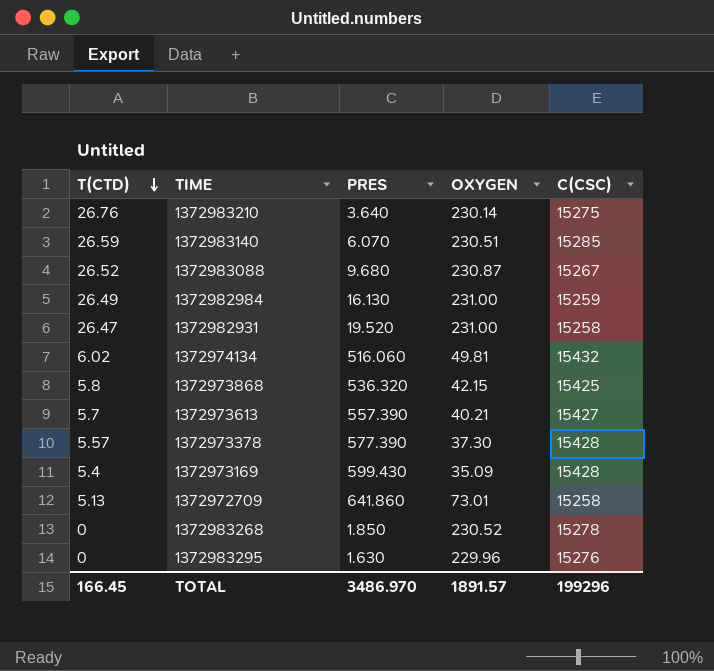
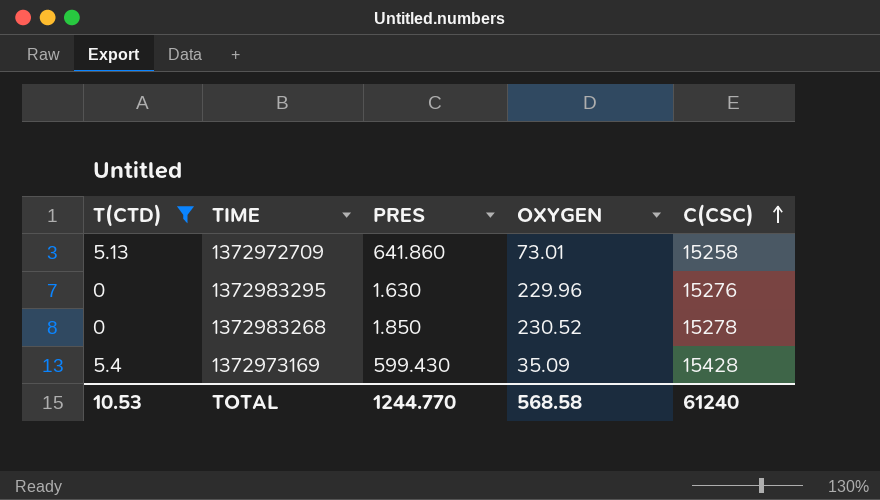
filter: none -> T(CTD) <= 5.4
row order: T(CTD) descending -> C(CSC) ascending
TOTAL | T(CTD): 166.45 -> 10.53
TOTAL | PRES: 3486.970 -> 1244.770
TOTAL | OXYGEN: 1891.57 -> 568.58
TOTAL | C(CSC): 199296 -> 61240

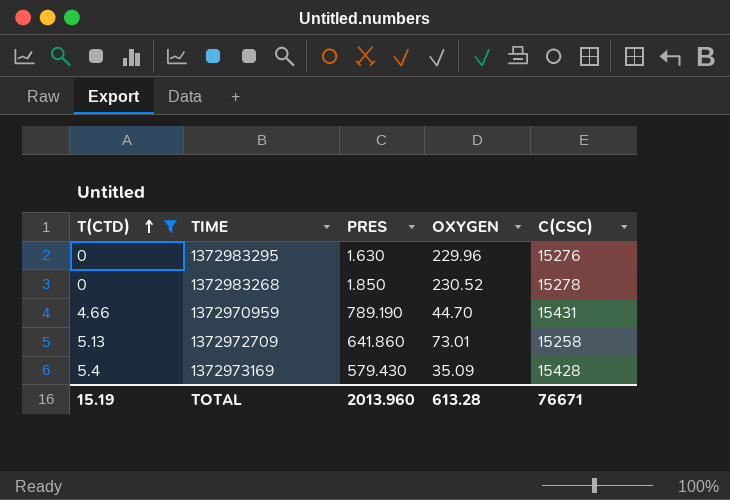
row order: C(CSC) ascending -> T(CTD) ascending
row 1372970959: none -> 4.66 | 789.190 | 44.70 | 15431
1372973169 | PRES: 599.430 -> 579.430
TOTAL | T(CTD): 10.53 -> 15.19
TOTAL | PRES: 1244.770 -> 2013.960
TOTAL | OXYGEN: 568.58 -> 613.28
TOTAL | C(CSC): 61240 -> 76671

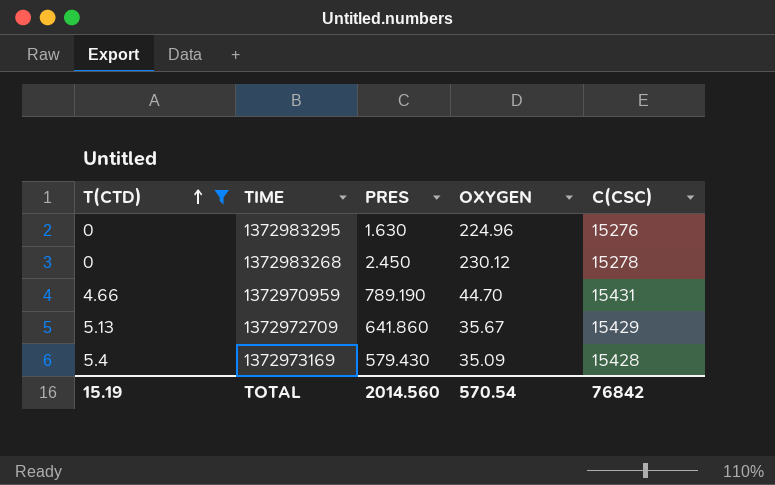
1372983295 | OXYGEN: 229.96 -> 224.96
1372983268 | PRES: 1.850 -> 2.450
1372983268 | OXYGEN: 230.52 -> 230.12
1372972709 | OXYGEN: 73.01 -> 35.67
1372972709 | C(CSC): 15258 -> 15429
TOTAL | PRES: 2013.960 -> 2014.560
TOTAL | OXYGEN: 613.28 -> 570.54
TOTAL | C(CSC): 76671 -> 76842

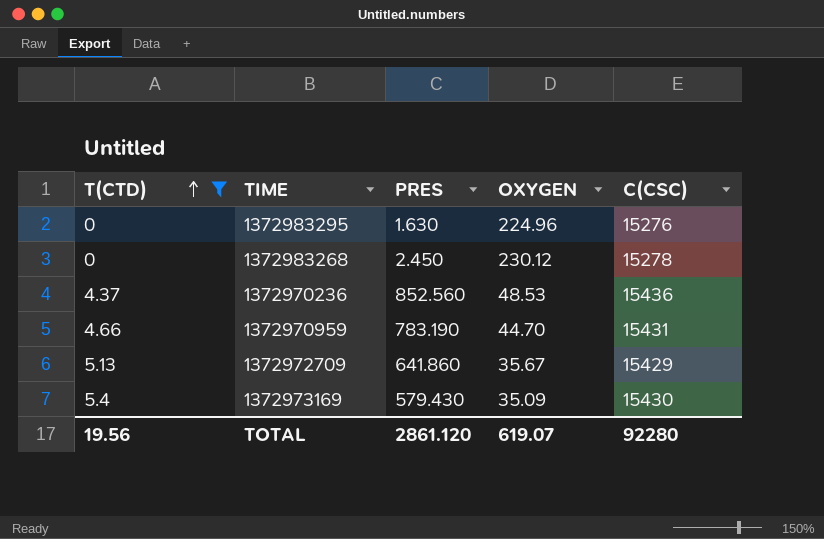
row 1372970236: none -> 4.37 | 852.560 | 48.53 | 15436
1372970959 | PRES: 789.190 -> 783.190
1372973169 | C(CSC): 15428 -> 15430
TOTAL | T(CTD): 15.19 -> 19.56
TOTAL | PRES: 2014.560 -> 2861.120
TOTAL | OXYGEN: 570.54 -> 619.07
TOTAL | C(CSC): 76842 -> 92280

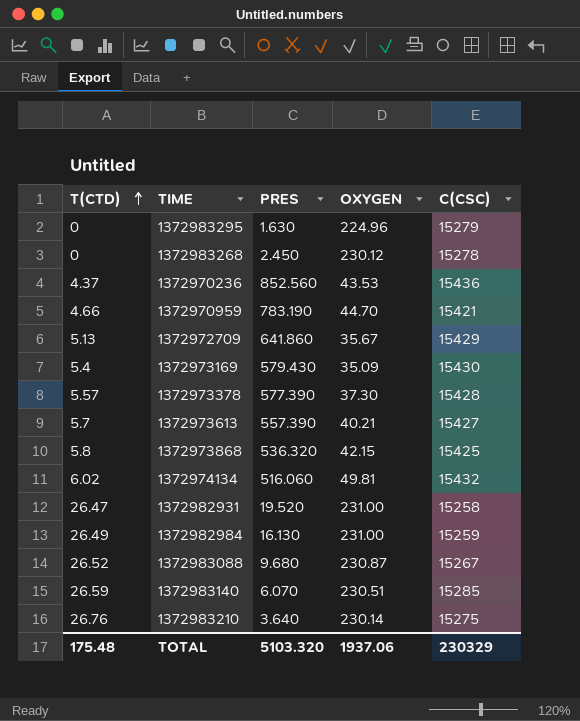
filter: T(CTD) <= 5.4 -> none
1372983295 | C(CSC): 15276 -> 15279
1372970236 | OXYGEN: 48.53 -> 43.53
1372970959 | C(CSC): 15431 -> 15421
TOTAL | T(CTD): 19.56 -> 175.48
TOTAL | PRES: 2861.120 -> 5103.320
TOTAL | OXYGEN: 619.07 -> 1937.06
TOTAL | C(CSC): 92280 -> 230329

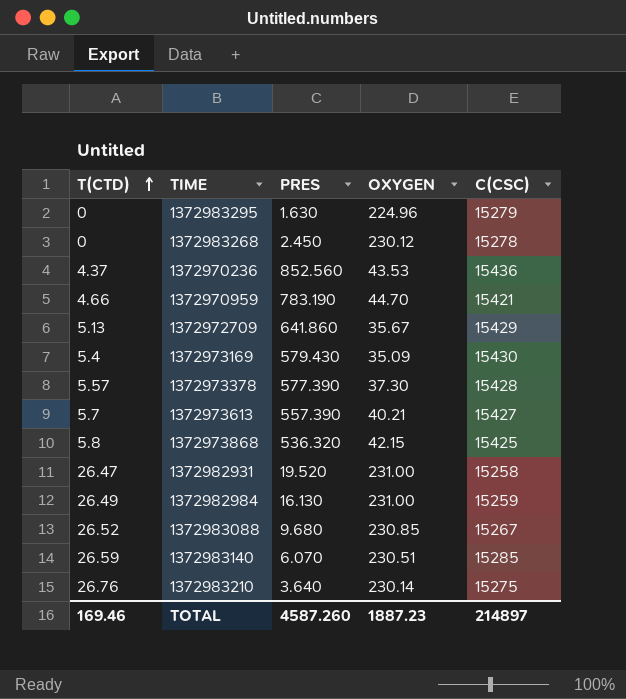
row 1372974134: 6.02 | 516.060 | 49.81 | 15432 -> none
1372983088 | OXYGEN: 230.87 -> 230.85
TOTAL | T(CTD): 175.48 -> 169.46
TOTAL | PRES: 5103.320 -> 4587.260
TOTAL | OXYGEN: 1937.06 -> 1887.23
TOTAL | C(CSC): 230329 -> 214897

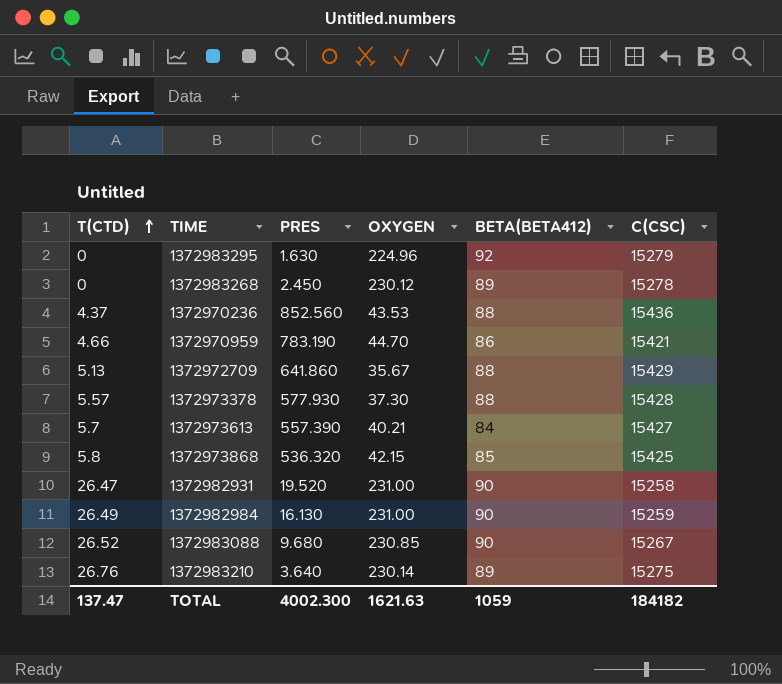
column BETA(BETA412) | position: none -> 5
row 1372973169: 5.4 | 579.430 | 35.09 | 15430 -> none
row 1372983140: 26.59 | 6.070 | 230.51 | 15285 -> none
1372973378 | PRES: 577.390 -> 577.930
TOTAL | T(CTD): 169.46 -> 137.47
TOTAL | PRES: 4587.260 -> 4002.300
TOTAL | OXYGEN: 1887.23 -> 1621.63
TOTAL | C(CSC): 214897 -> 184182

